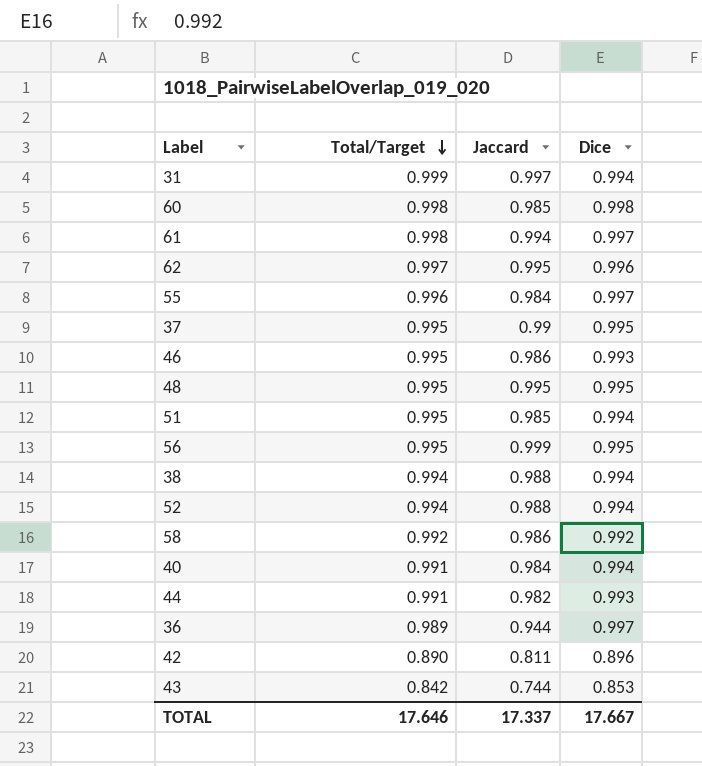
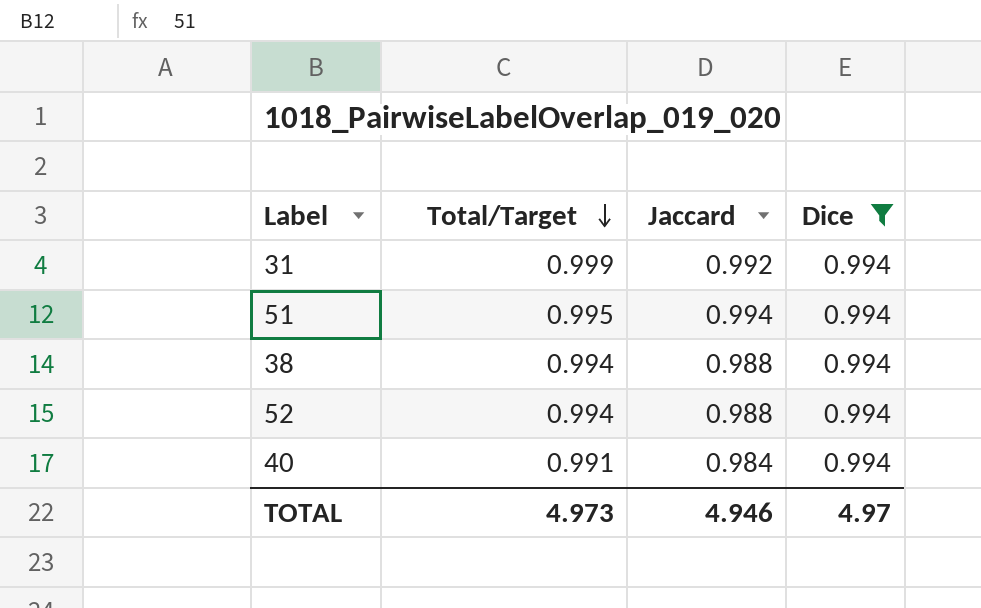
filter: none -> Dice = 0.994
31 | Jaccard: 0.997 -> 0.992
51 | Jaccard: 0.985 -> 0.994
TOTAL | Total/Target: 17.646 -> 4.973
TOTAL | Jaccard: 17.337 -> 4.946
TOTAL | Dice: 17.667 -> 4.97

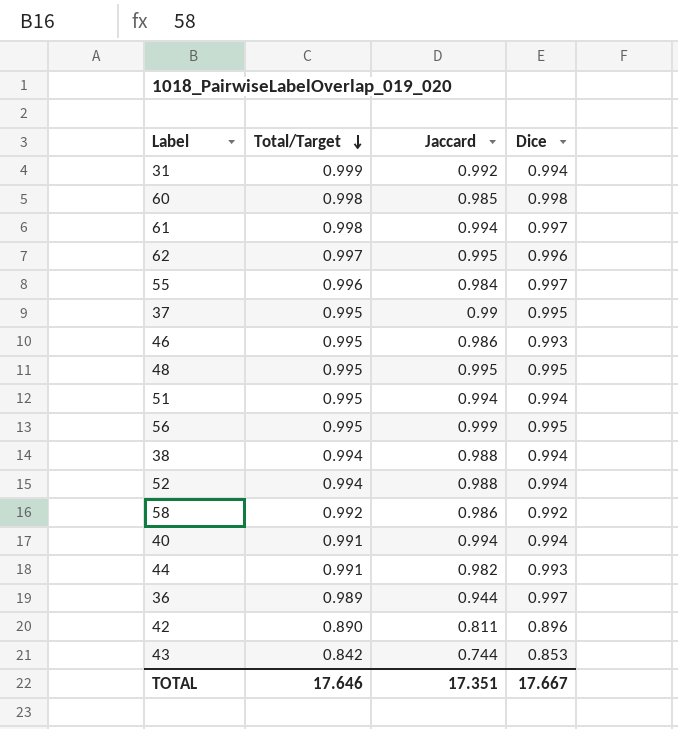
filter: Dice = 0.994 -> none
40 | Jaccard: 0.984 -> 0.994
TOTAL | Total/Target: 4.973 -> 17.646
TOTAL | Jaccard: 4.946 -> 17.351
TOTAL | Dice: 4.97 -> 17.667

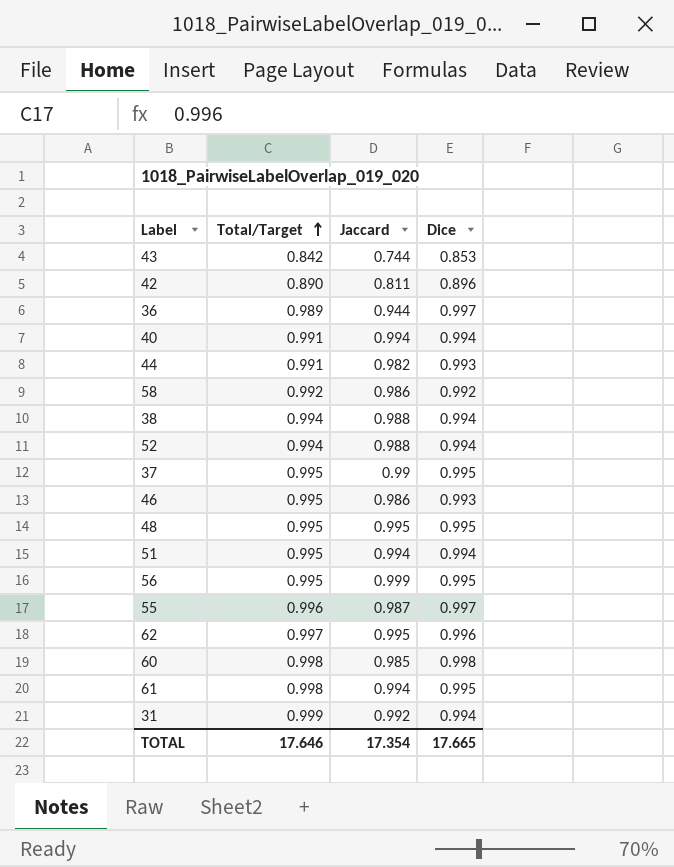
row order: Total/Target descending -> Total/Target ascending
55 | Jaccard: 0.984 -> 0.987
61 | Dice: 0.997 -> 0.995
TOTAL | Jaccard: 17.351 -> 17.354
TOTAL | Dice: 17.667 -> 17.665

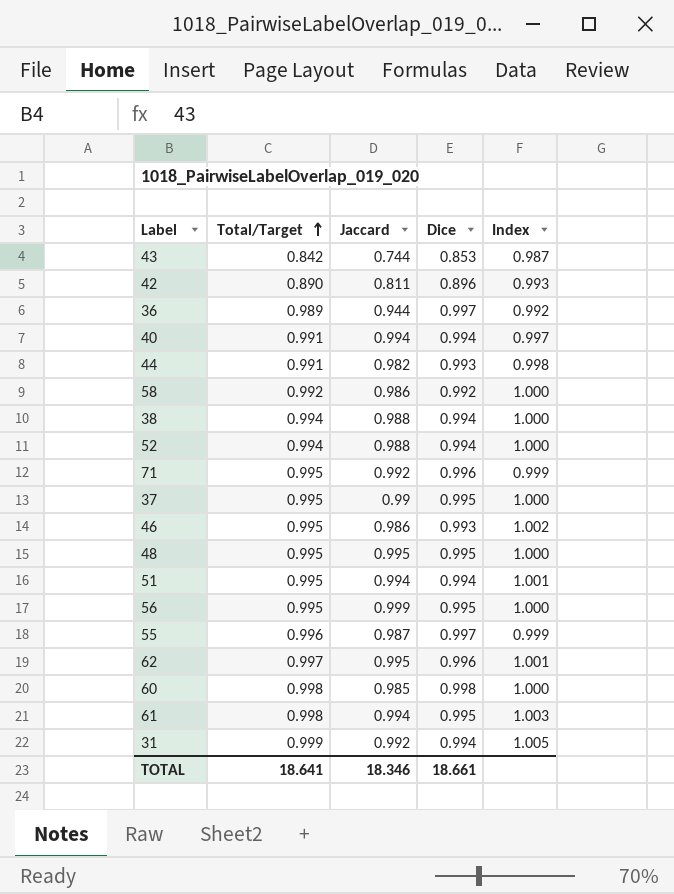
column Index | formula: none -> [Total/Target] / [Dice]
row 71: none -> 0.995 | 0.992 | 0.996 | 0.999
TOTAL | Total/Target: 17.646 -> 18.641
TOTAL | Jaccard: 17.354 -> 18.346
TOTAL | Dice: 17.665 -> 18.661

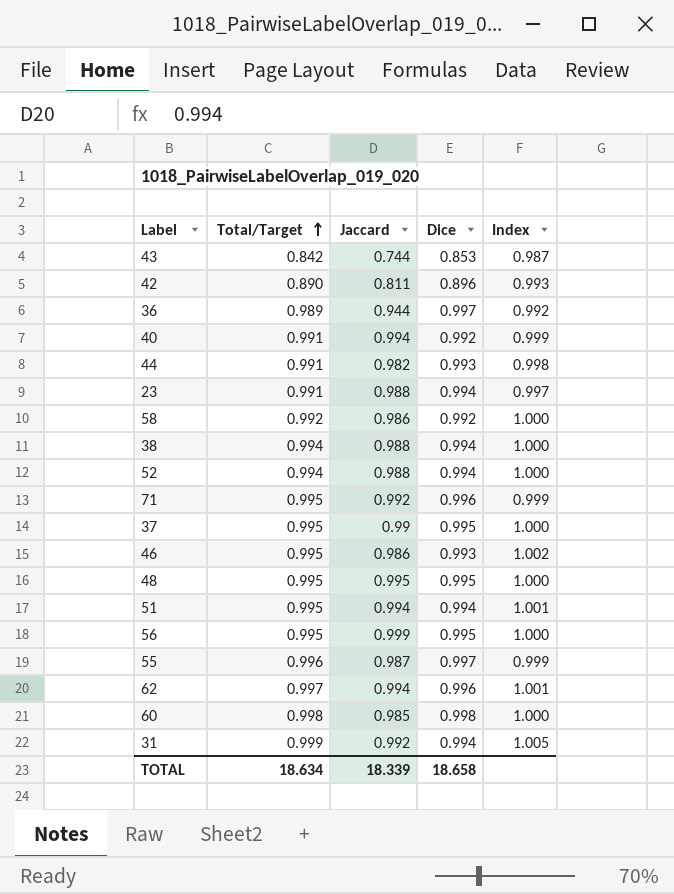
row 61: 0.998 | 0.994 | 0.995 | 1.003 -> none
40 | Dice: 0.994 -> 0.992
40 | Index: 0.997 -> 0.999
row 23: none -> 0.991 | 0.988 | 0.994 | 0.997
62 | Jaccard: 0.995 -> 0.994
TOTAL | Total/Target: 18.641 -> 18.634
TOTAL | Jaccard: 18.346 -> 18.339
TOTAL | Dice: 18.661 -> 18.658

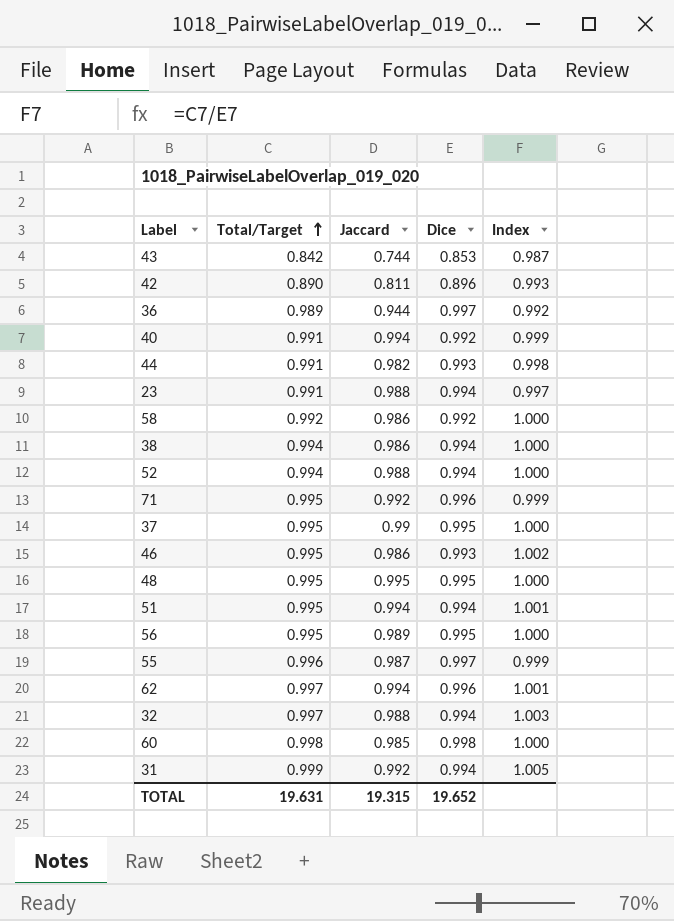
38 | Jaccard: 0.988 -> 0.986
56 | Jaccard: 0.999 -> 0.989
row 32: none -> 0.997 | 0.988 | 0.994 | 1.003
TOTAL | Total/Target: 18.634 -> 19.631
TOTAL | Jaccard: 18.339 -> 19.315
TOTAL | Dice: 18.658 -> 19.652

